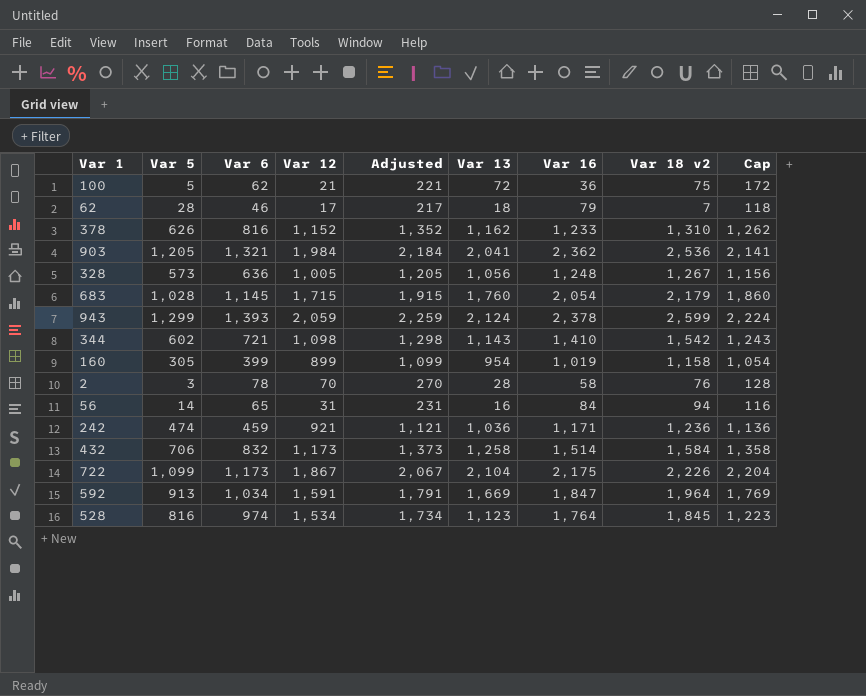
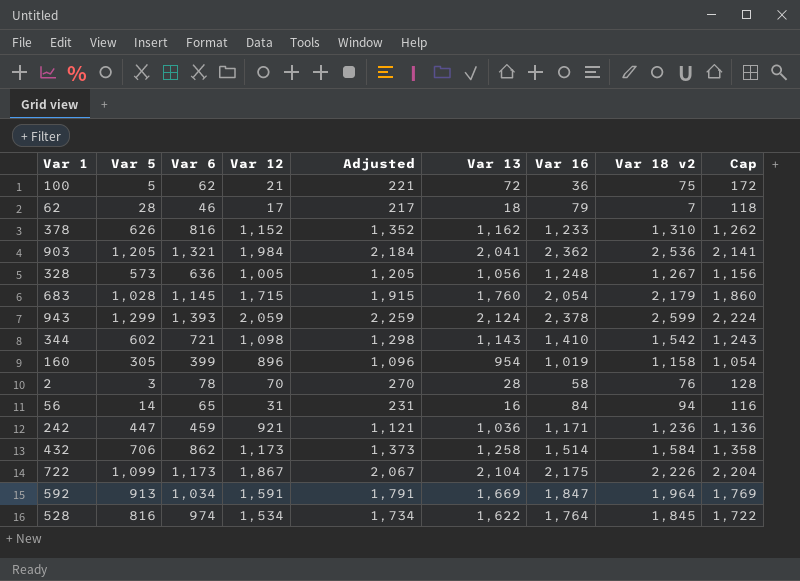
160 | Var 12: 899 -> 896
160 | Adjusted: 1,099 -> 1,096
242 | Var 5: 474 -> 447
432 | Var 6: 832 -> 862
528 | Var 13: 1,123 -> 1,622
528 | Cap: 1,223 -> 1,722

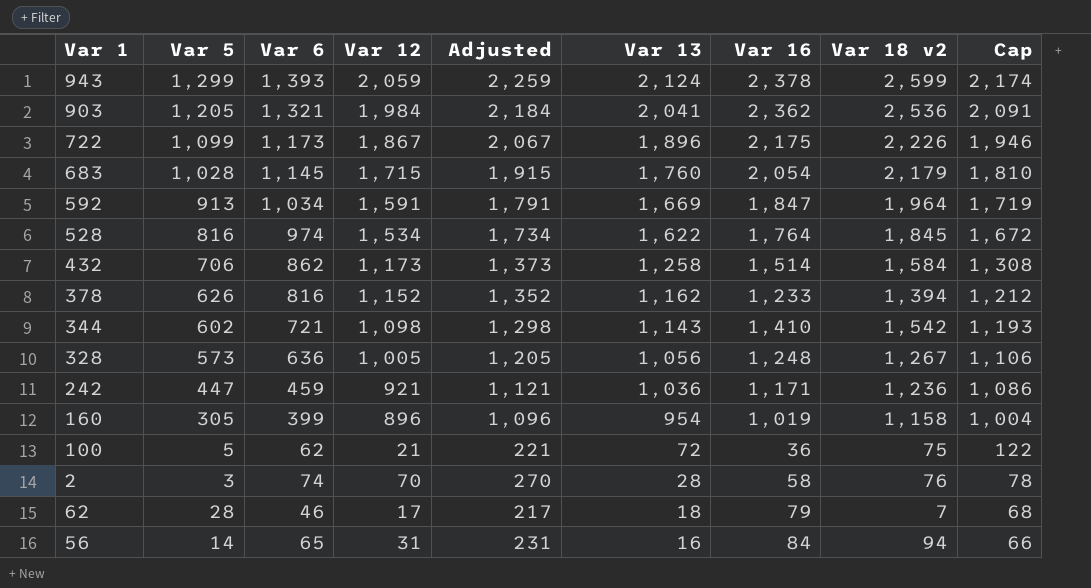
row order: none -> Var 13 descending
column Cap | formula: [Var 13] + 100 -> [Var 13] + 50
722 | Var 13: 2,104 -> 1,896
378 | Var 18 v2: 1,310 -> 1,394
2 | Var 6: 78 -> 74

